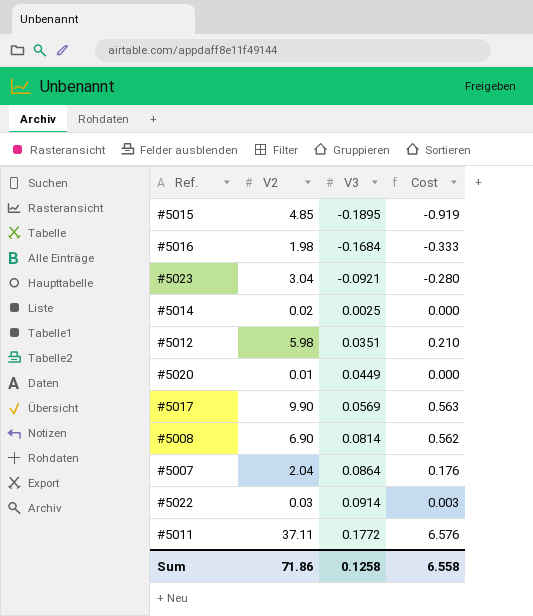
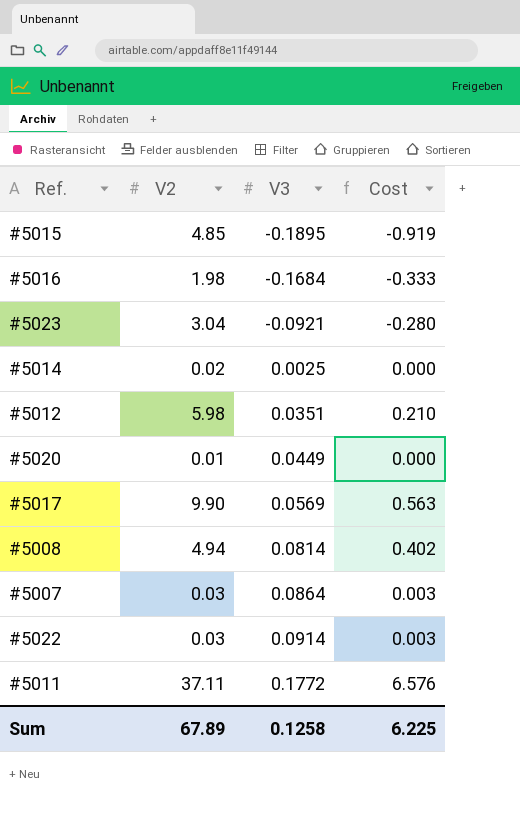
#5008 | V2: 6.90 -> 4.94
#5008 | Cost: 0.562 -> 0.402
#5007 | V2: 2.04 -> 0.03
#5007 | Cost: 0.176 -> 0.003
Sum | V2: 71.86 -> 67.89
Sum | Cost: 6.558 -> 6.225

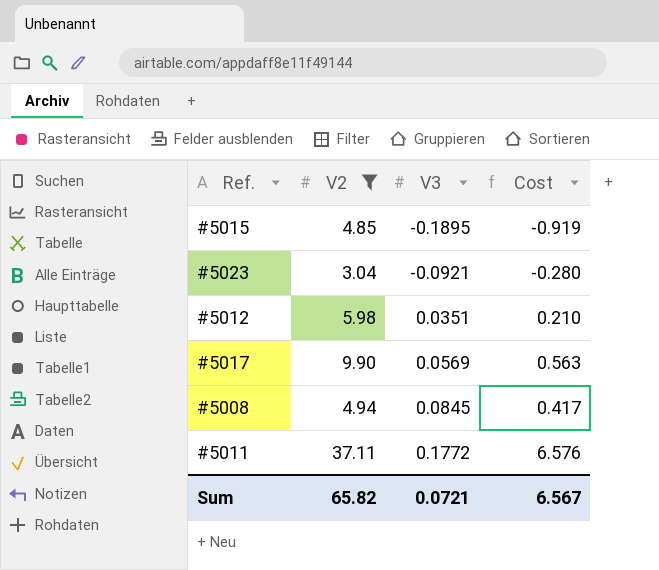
filter: none -> V2 >= 3.04
#5008 | V3: 0.0814 -> 0.0845
#5008 | Cost: 0.402 -> 0.417
Sum | V2: 67.89 -> 65.82
Sum | V3: 0.1258 -> 0.0721
Sum | Cost: 6.225 -> 6.567

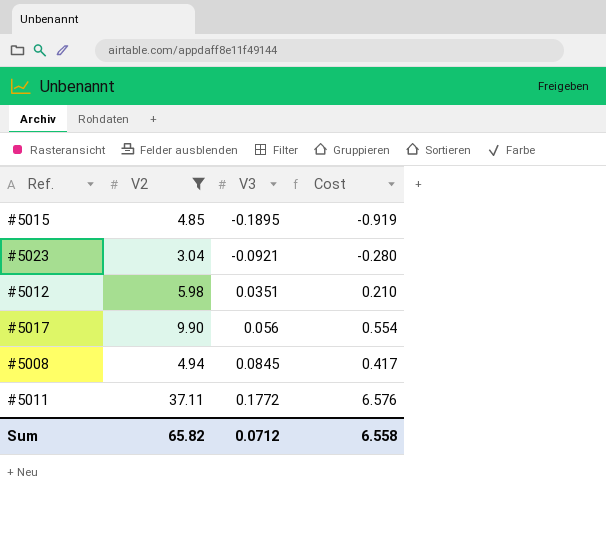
#5017 | V3: 0.0569 -> 0.056
#5017 | Cost: 0.563 -> 0.554
Sum | V3: 0.0721 -> 0.0712
Sum | Cost: 6.567 -> 6.558

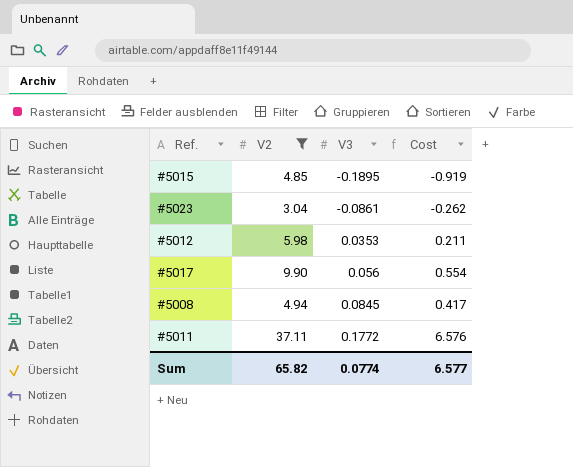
#5023 | V3: -0.0921 -> -0.0861
#5023 | Cost: -0.280 -> -0.262
#5012 | V3: 0.0351 -> 0.0353
#5012 | Cost: 0.210 -> 0.211
Sum | V3: 0.0712 -> 0.0774
Sum | Cost: 6.558 -> 6.577

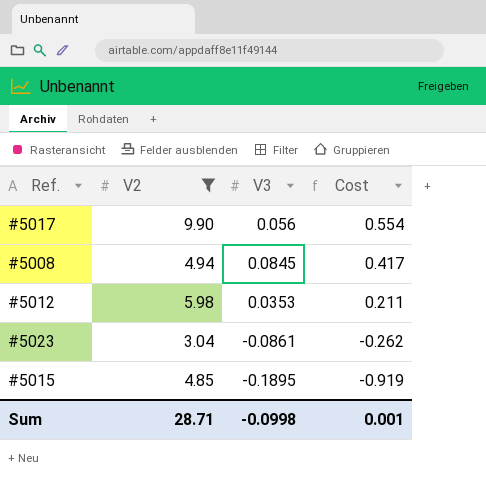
row order: V3 ascending -> Cost descending
row #5011: 37.11 | 0.1772 | 6.576 -> none
Sum | V2: 65.82 -> 28.71
Sum | V3: 0.0774 -> -0.0998
Sum | Cost: 6.577 -> 0.001

